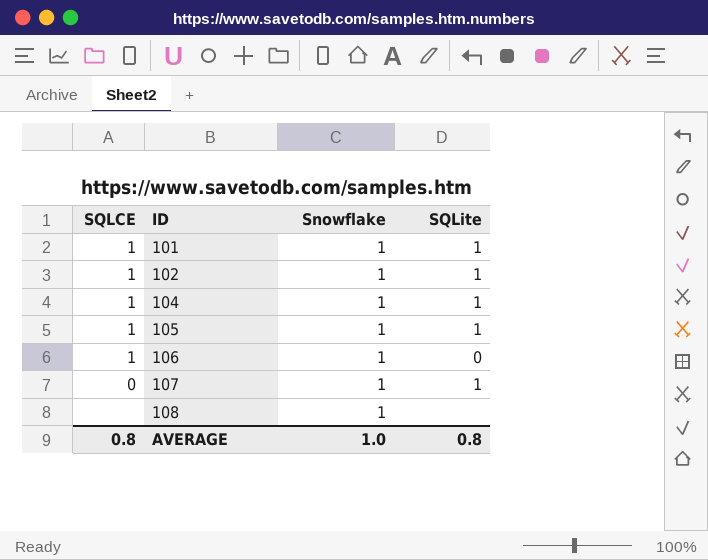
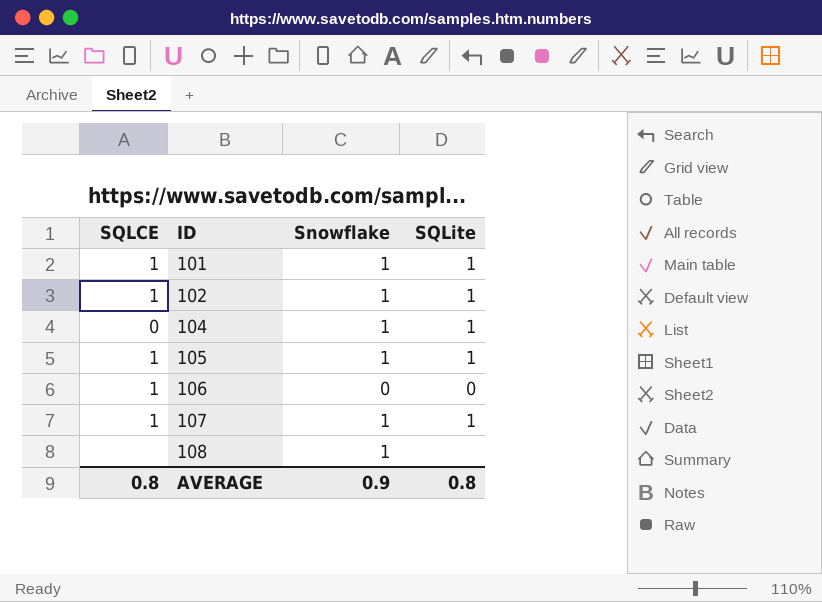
104 | SQLCE: 1 -> 0
106 | Snowflake: 1 -> 0
107 | SQLCE: 0 -> 1
AVERAGE | Snowflake: 1.0 -> 0.9

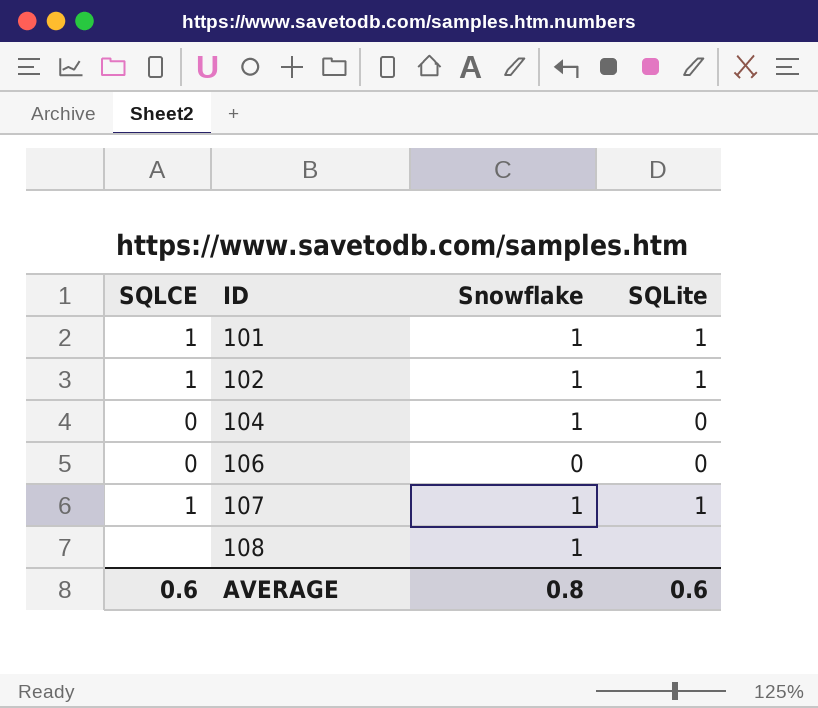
row 105: 1 | 1 | 1 -> none
104 | SQLite: 1 -> 0
106 | SQLCE: 1 -> 0
AVERAGE | SQLCE: 0.8 -> 0.6
AVERAGE | Snowflake: 0.9 -> 0.8
AVERAGE | SQLite: 0.8 -> 0.6

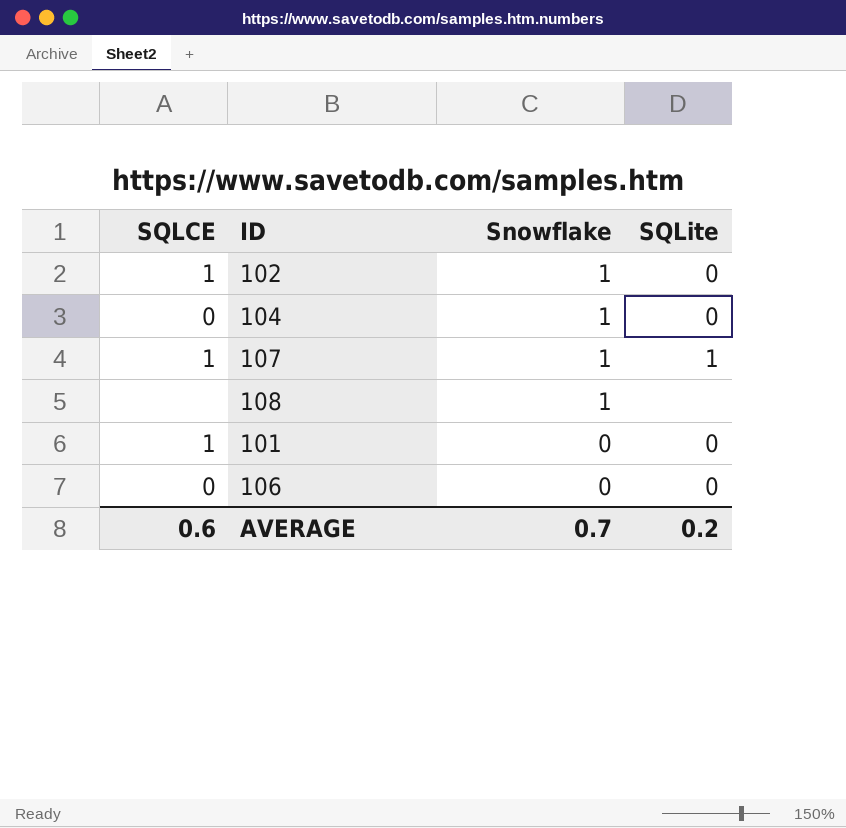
row order: ID ascending -> Snowflake descending
102 | SQLite: 1 -> 0
101 | Snowflake: 1 -> 0
101 | SQLite: 1 -> 0
AVERAGE | Snowflake: 0.8 -> 0.7
AVERAGE | SQLite: 0.6 -> 0.2

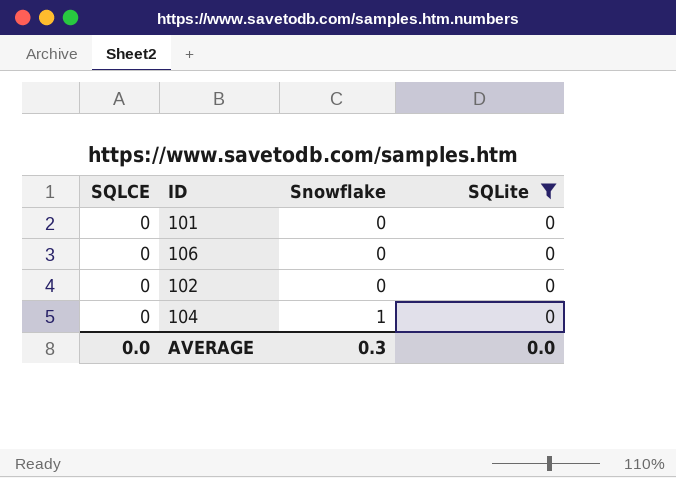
filter: none -> SQLite = 0
row order: Snowflake descending -> Snowflake ascending
101 | SQLCE: 1 -> 0
102 | SQLCE: 1 -> 0
102 | Snowflake: 1 -> 0
AVERAGE | SQLCE: 0.6 -> 0.0
AVERAGE | Snowflake: 0.7 -> 0.3
AVERAGE | SQLite: 0.2 -> 0.0

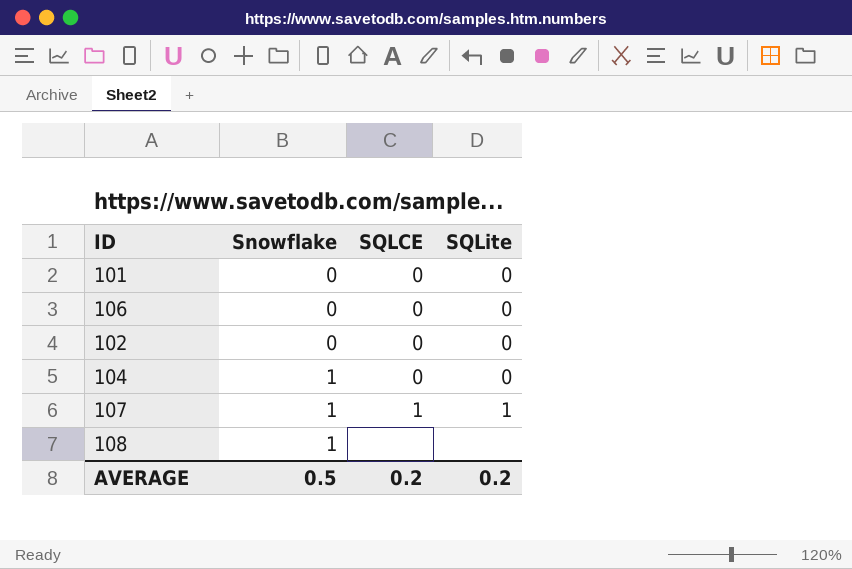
filter: SQLite = 0 -> none
column SQLCE | position: 1 -> 3
AVERAGE | Snowflake: 0.3 -> 0.5
AVERAGE | SQLCE: 0.0 -> 0.2
AVERAGE | SQLite: 0.0 -> 0.2

